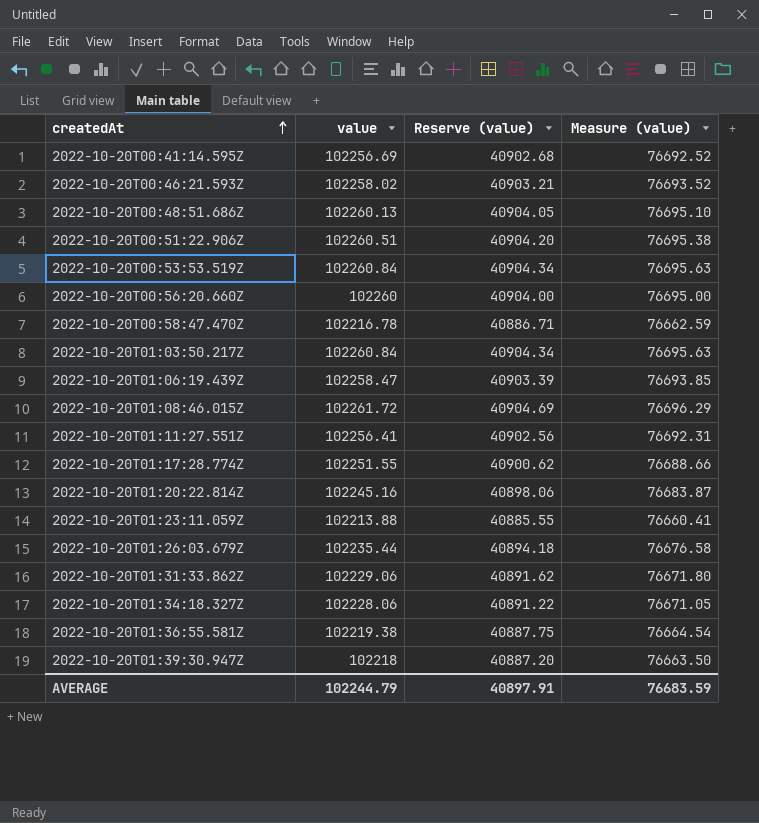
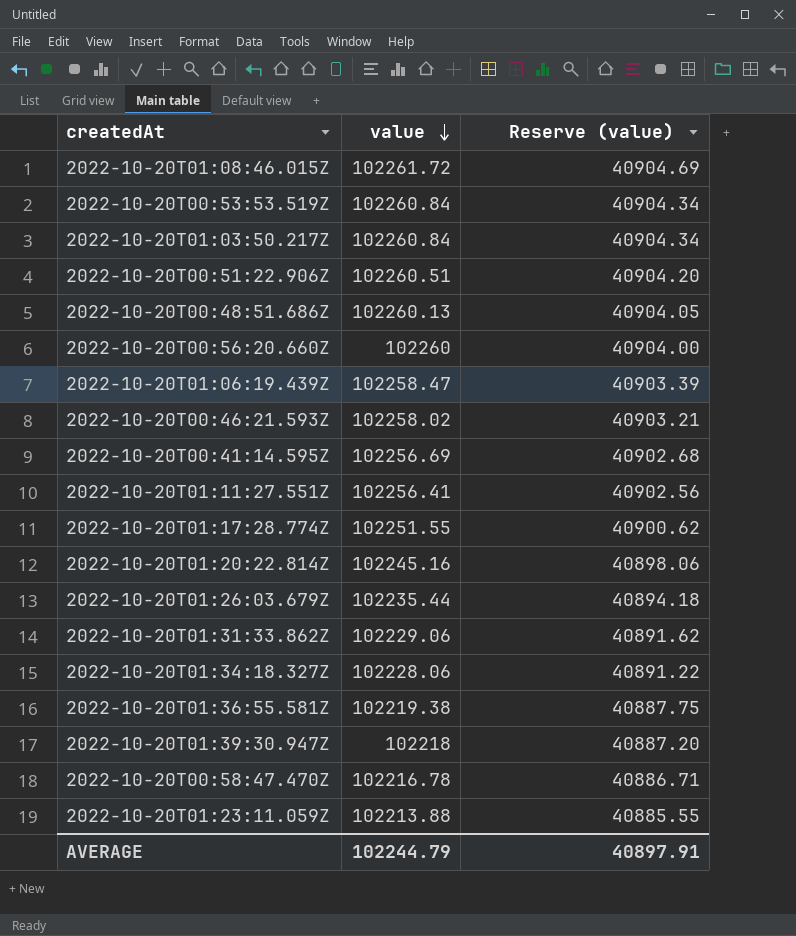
row order: createdAt ascending -> value descending
column Measure (value) | formula: [value] * 0.75 -> none

